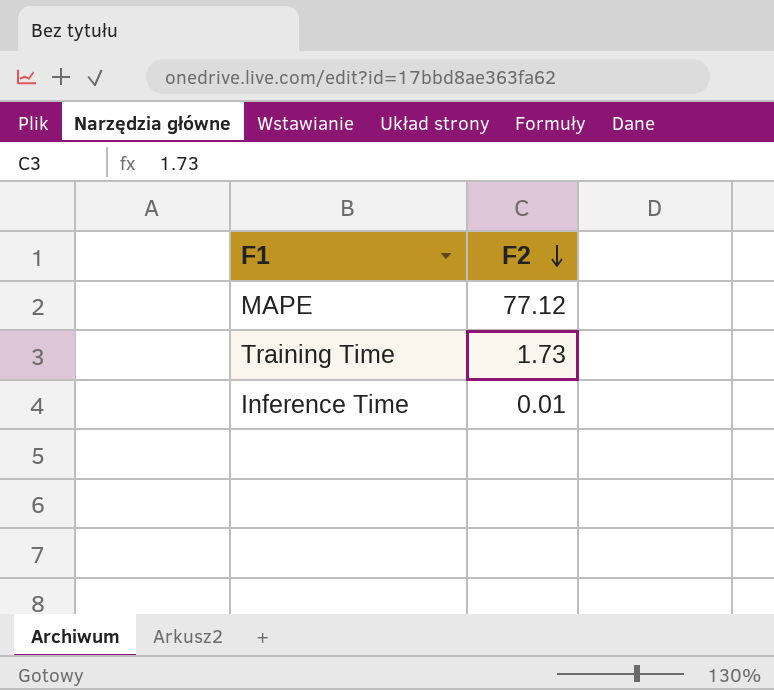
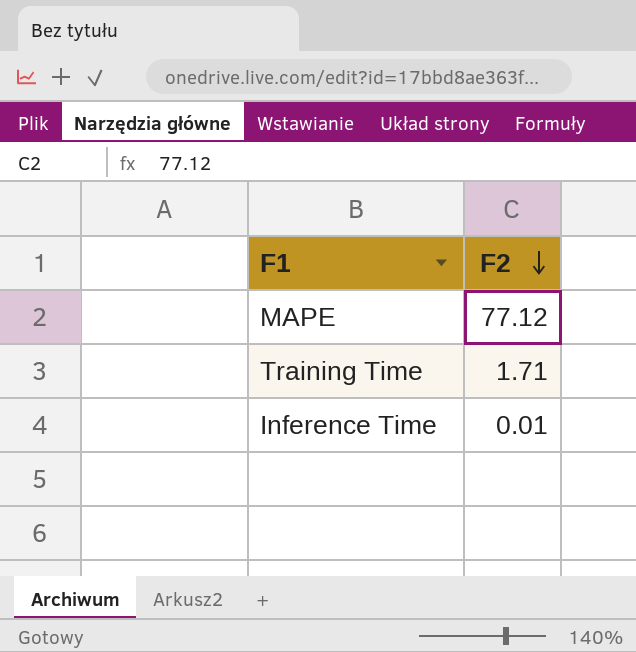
Training Time | F2: 1.73 -> 1.71

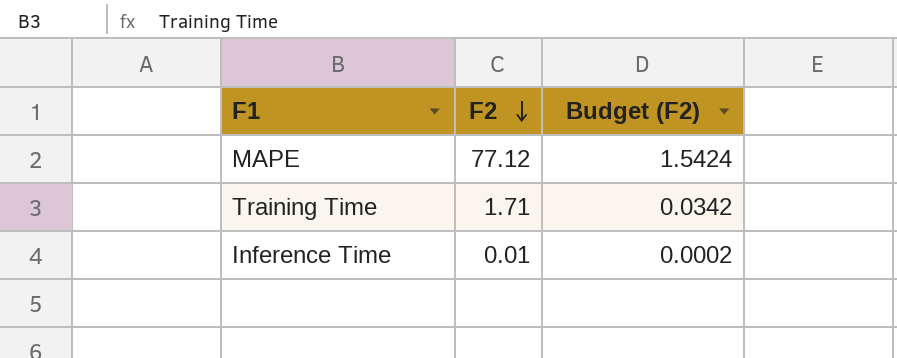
column Budget (F2) | formula: none -> [F2] * 0.02

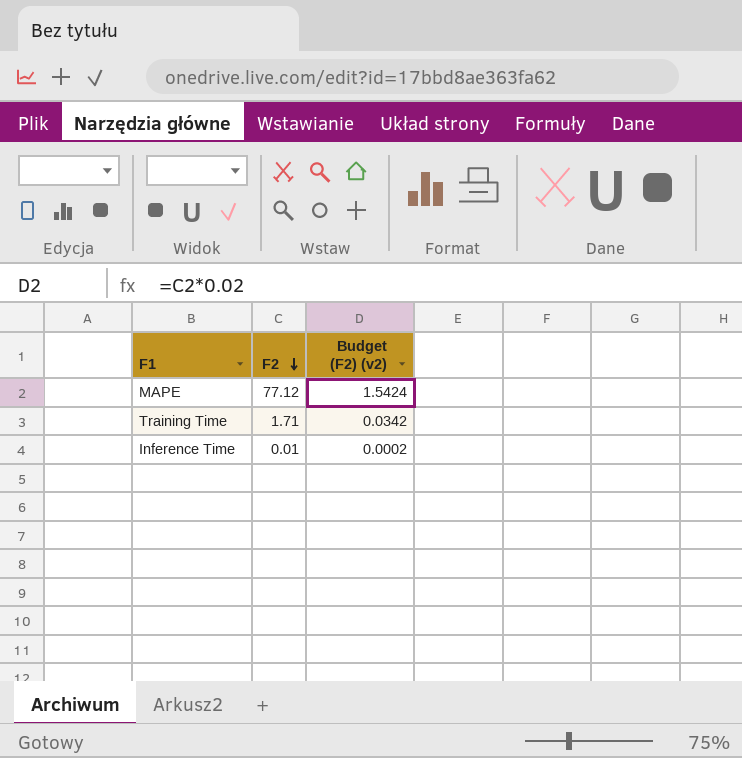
column name: Budget (F2) -> Budget (F2) (v2)

